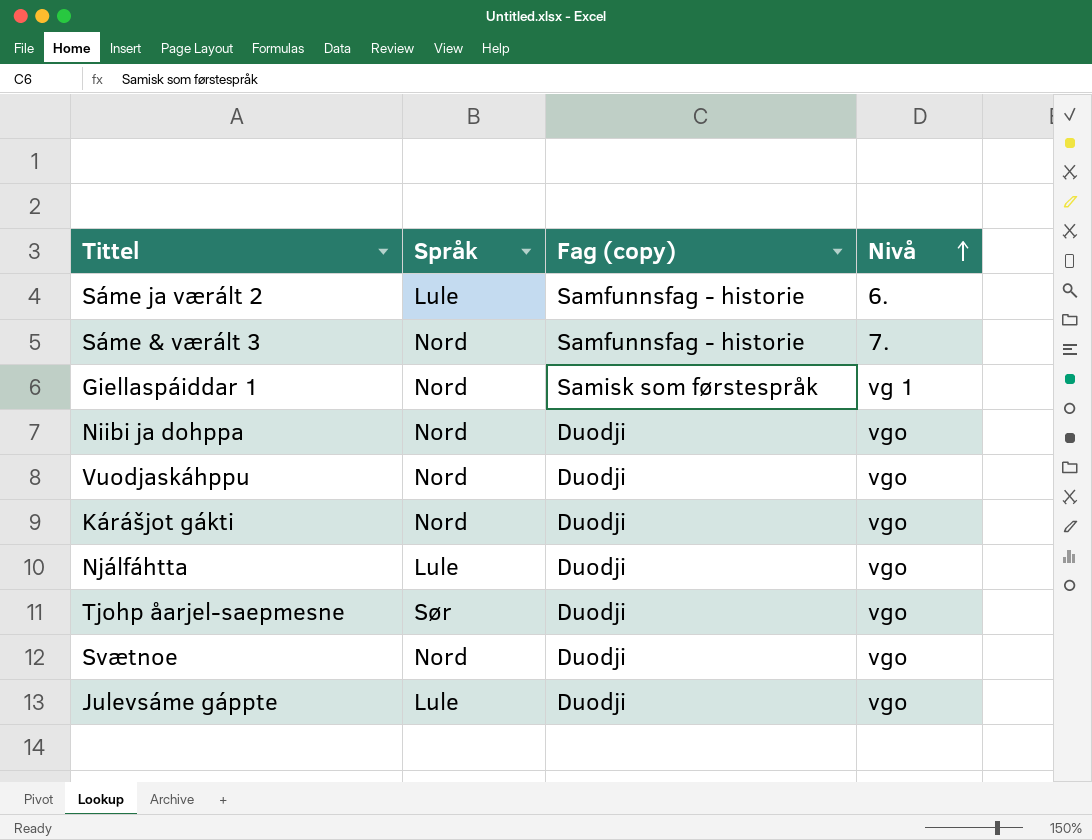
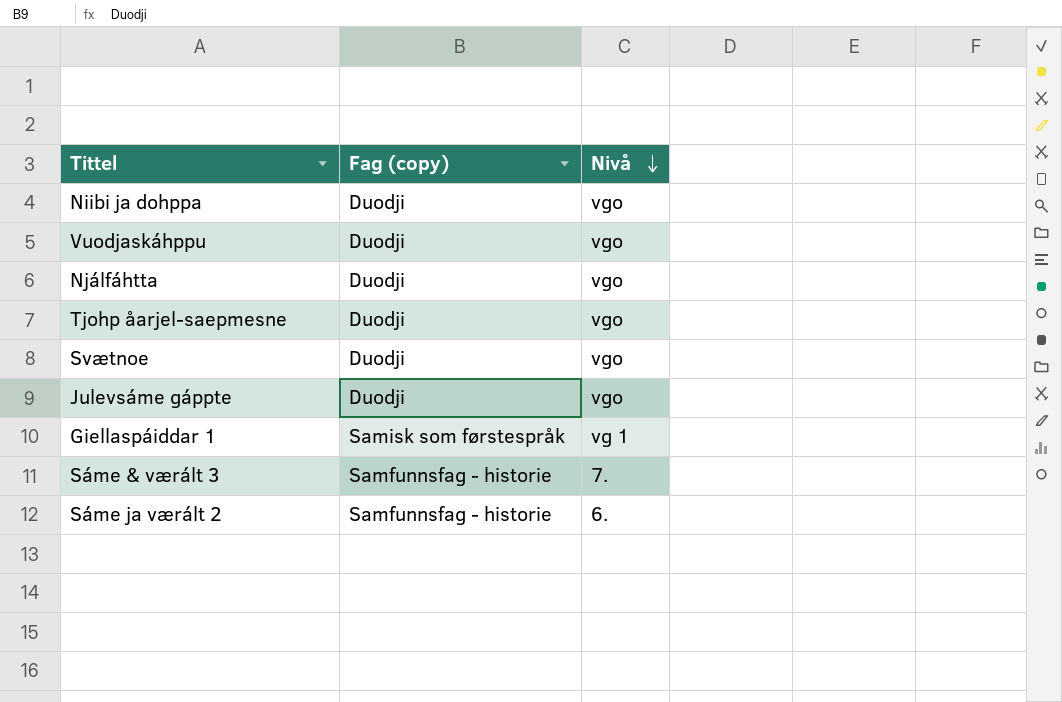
row order: Nivå ascending -> Nivå descending
column Språk | position: 2 -> none
row Kárášjot gákti: Nord | Duodji | vgo -> none

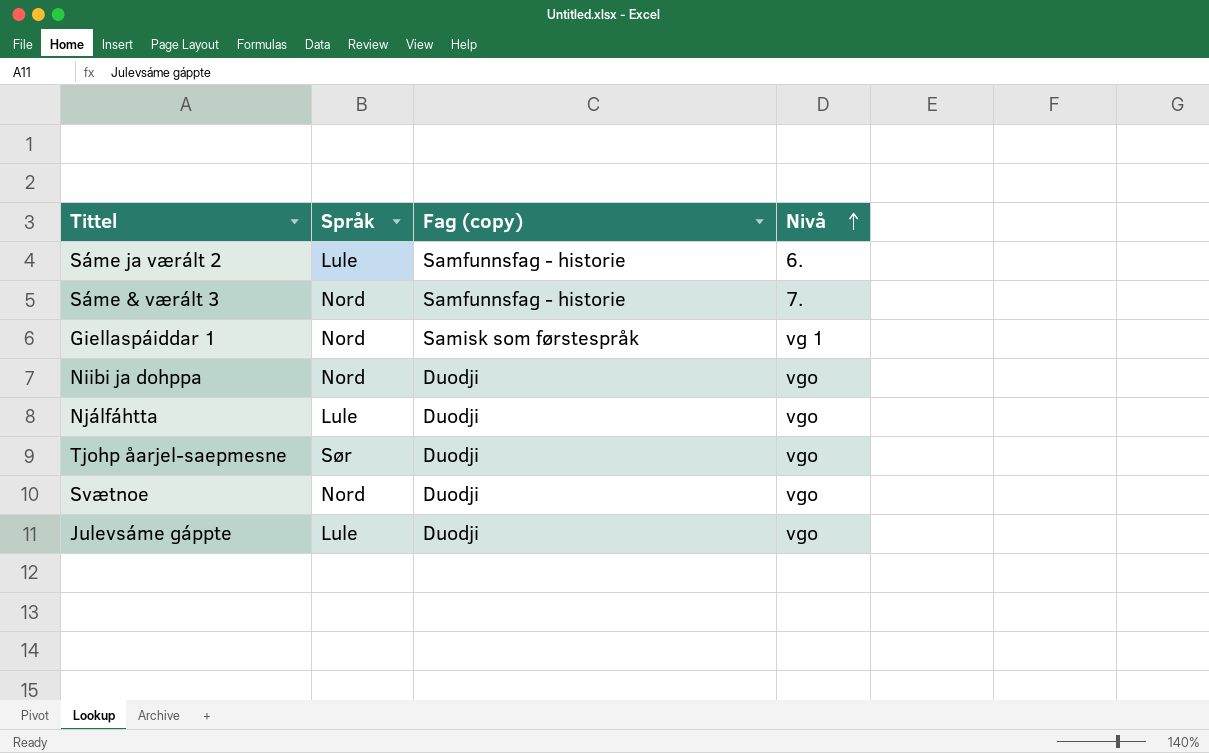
row order: Nivå descending -> Nivå ascending
column Språk | position: none -> 2
row Vuodjaskáhppu: Duodji | vgo -> none

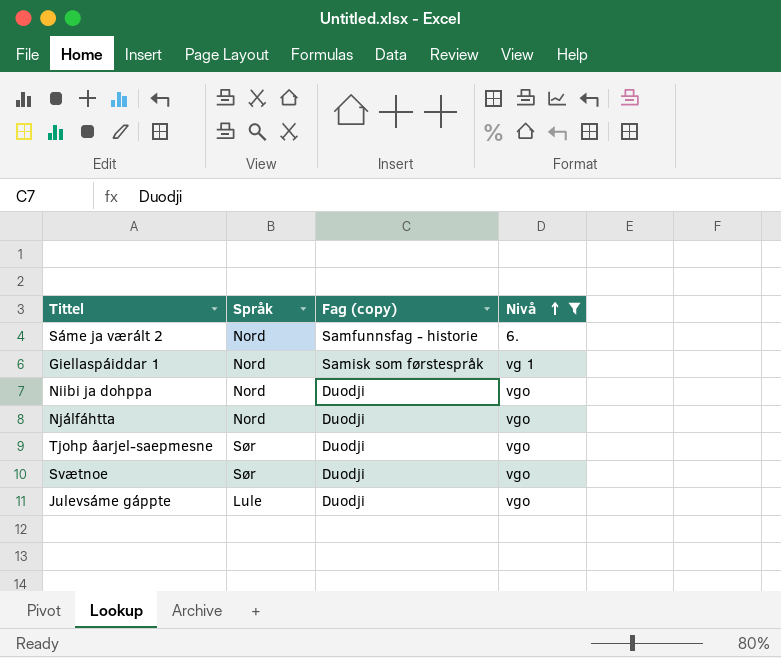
filter: none -> Nivå != 7.
Sáme ja værált 2 | Språk: Lule -> Nord
Njálfáhtta | Språk: Lule -> Nord
Svætnoe | Språk: Nord -> Sør

